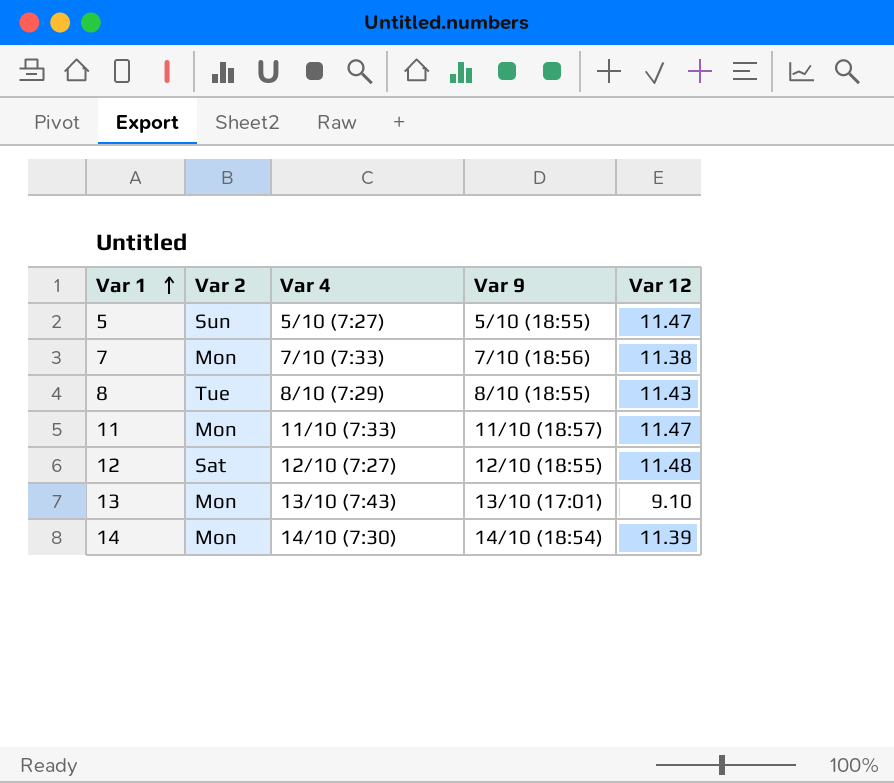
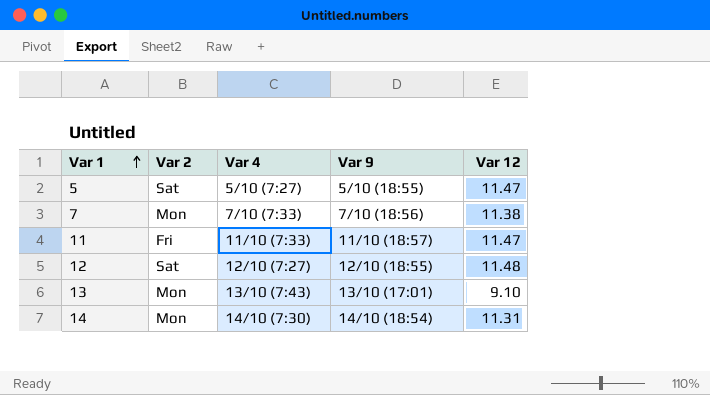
row 8: Tue | 8/10 (7:29) | 8/10 (18:55) | 11.43 -> none
5 | Var 2: Sun -> Sat
11 | Var 2: Mon -> Fri
14 | Var 12: 11.39 -> 11.31

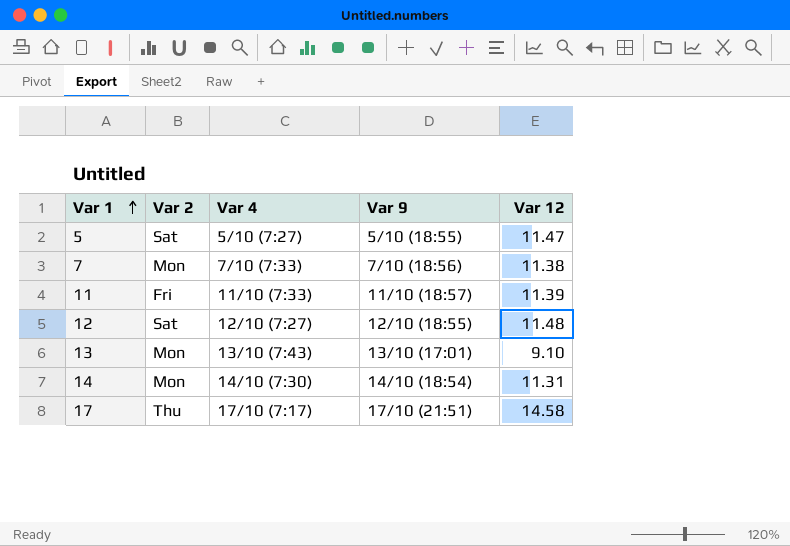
11 | Var 12: 11.47 -> 11.39
row 17: none -> Thu | 17/10 (7:17) | 17/10 (21:51) | 14.58

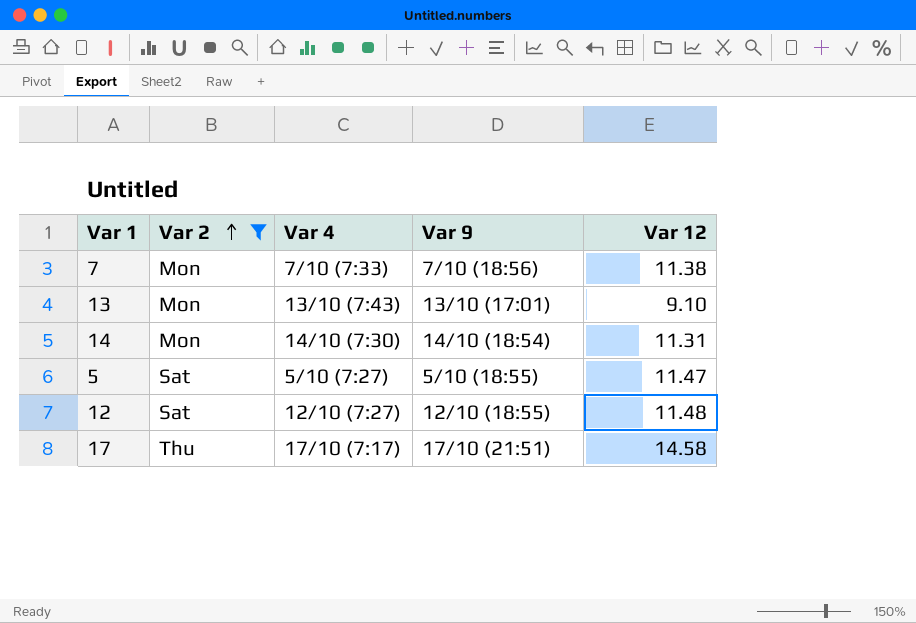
filter: none -> Var 2 != Fri
row order: Var 1 ascending -> Var 2 ascending

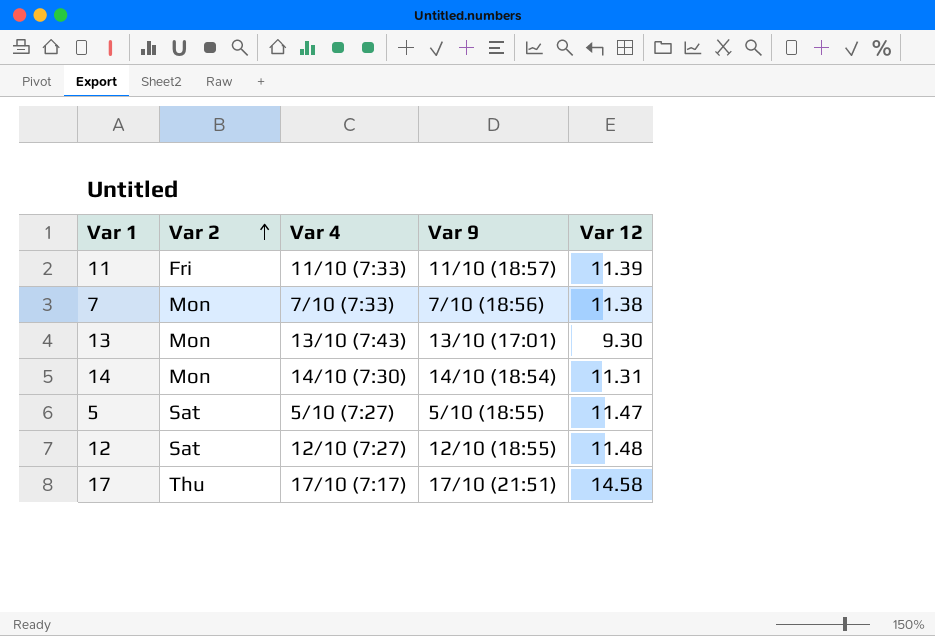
filter: Var 2 != Fri -> none
13 | Var 12: 9.10 -> 9.30

